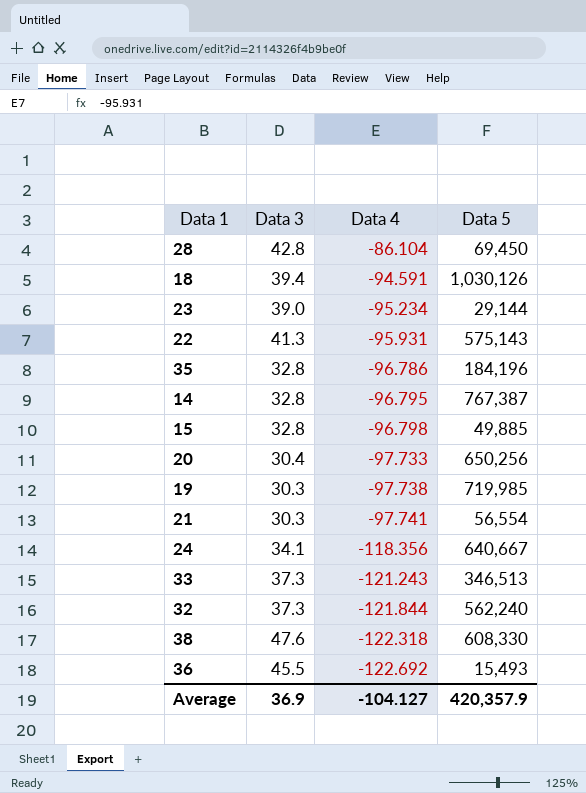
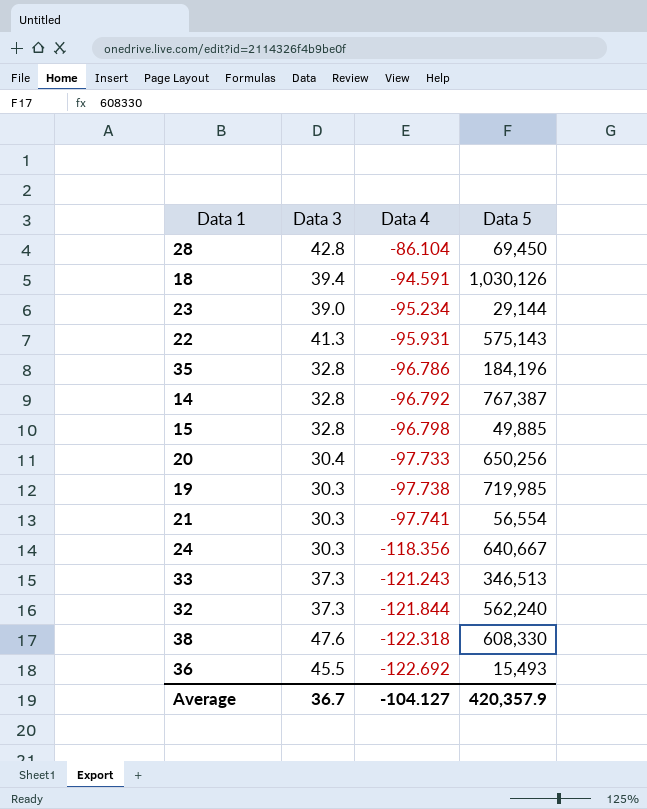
14 | Data 4: -96.795 -> -96.792
24 | Data 3: 34.1 -> 30.3
Average | Data 3: 36.9 -> 36.7

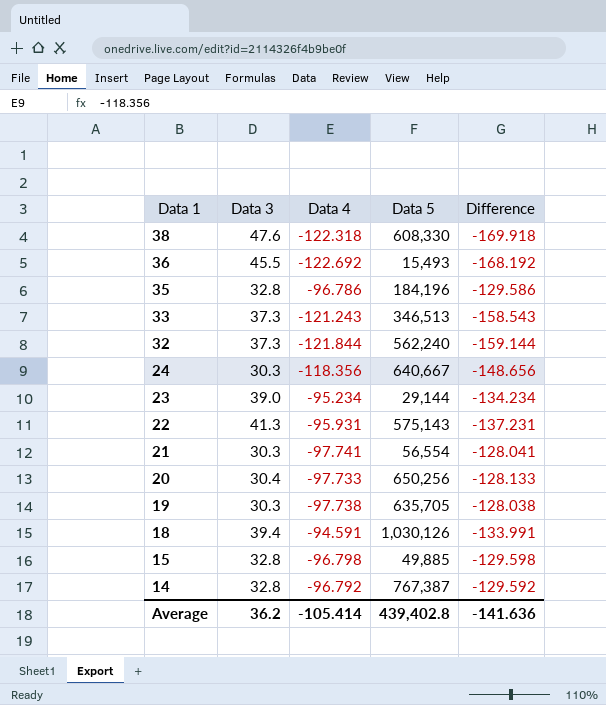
row order: Data 4 descending -> Data 1 descending
column Difference | formula: none -> [Data 4] - [Data 3]
row 28: 42.8 | -86.104 | 69,450 -> none
19 | Data 5: 719,985 -> 635,705
Average | Data 3: 36.7 -> 36.2
Average | Data 4: -104.127 -> -105.414
Average | Data 5: 420,357.9 -> 439,402.8

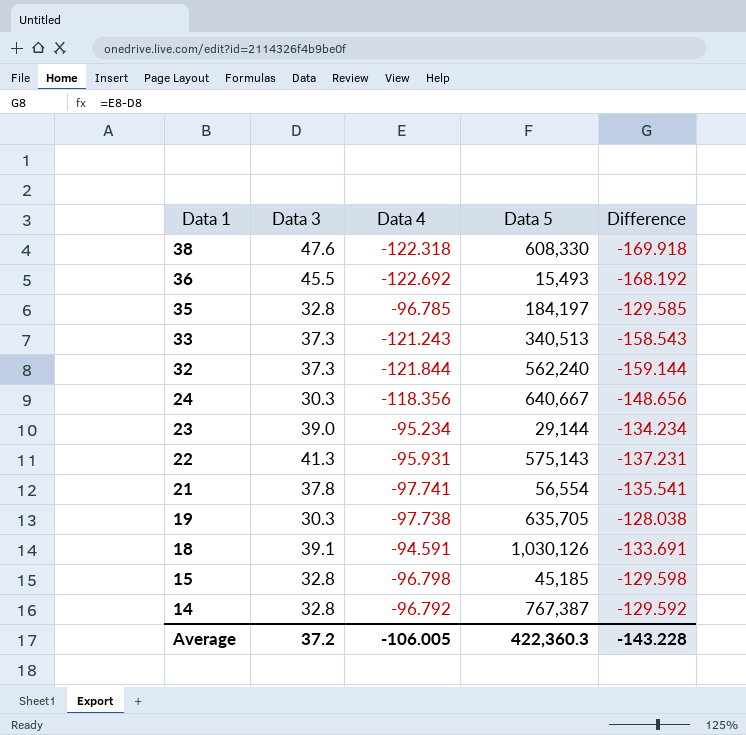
row 20: 30.4 | -97.733 | 650,256 | -128.133 -> none
35 | Data 4: -96.786 -> -96.785
35 | Data 5: 184,196 -> 184,197
35 | Difference: -129.586 -> -129.585
33 | Data 5: 346,513 -> 340,513
21 | Data 3: 30.3 -> 37.8
21 | Difference: -128.041 -> -135.541
18 | Data 3: 39.4 -> 39.1
18 | Difference: -133.991 -> -133.691
15 | Data 5: 49,885 -> 45,185
Average | Data 3: 36.2 -> 37.2
Average | Data 4: -105.414 -> -106.005
Average | Data 5: 439,402.8 -> 422,360.3
Average | Difference: -141.636 -> -143.228

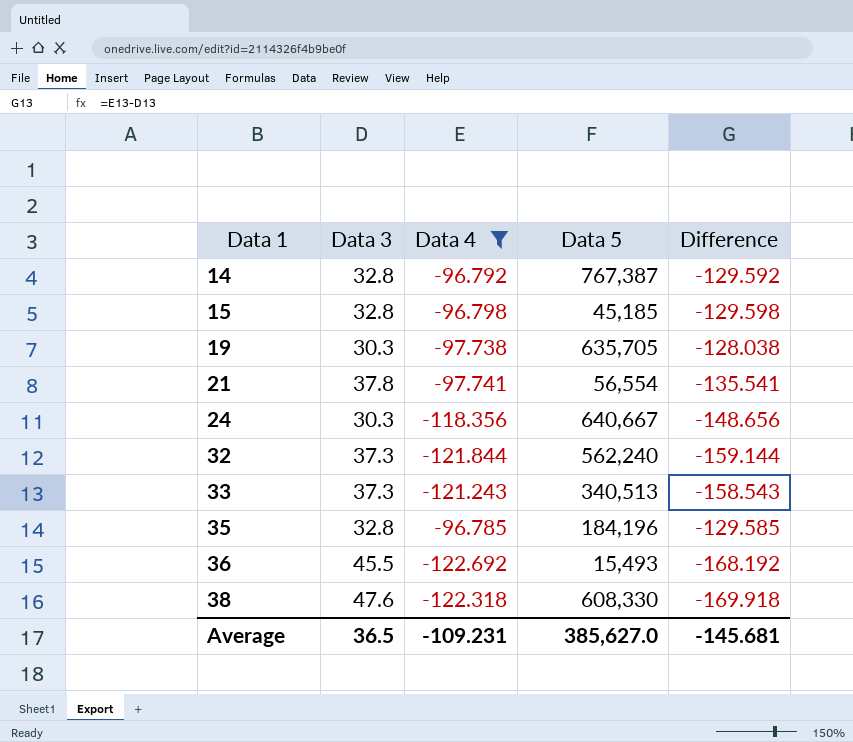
filter: none -> Data 4 <= -96.785
row order: Data 1 descending -> Data 1 ascending
35 | Data 5: 184,197 -> 184,196
Average | Data 3: 37.2 -> 36.5
Average | Data 4: -106.005 -> -109.231
Average | Data 5: 422,360.3 -> 385,627.0
Average | Difference: -143.228 -> -145.681

